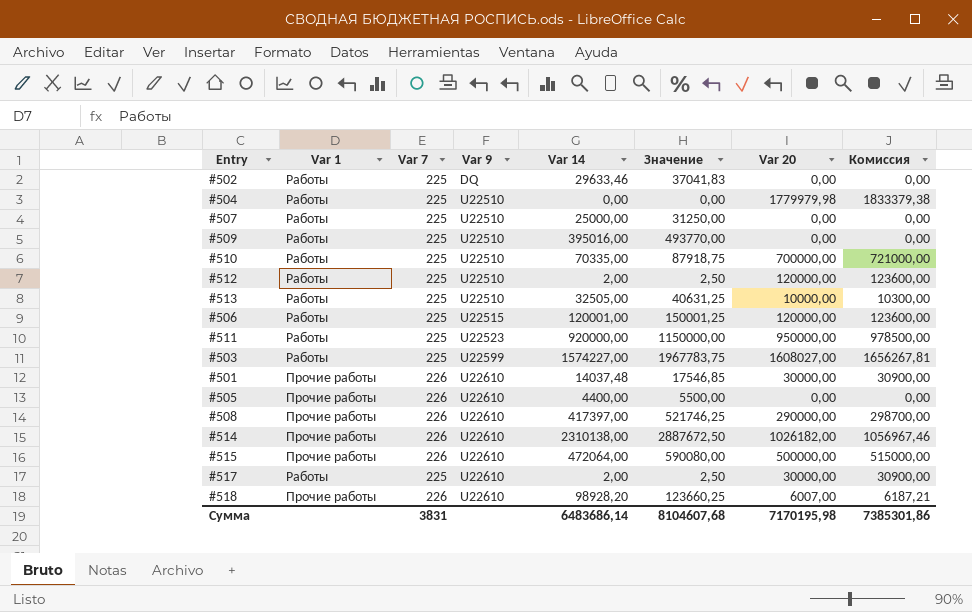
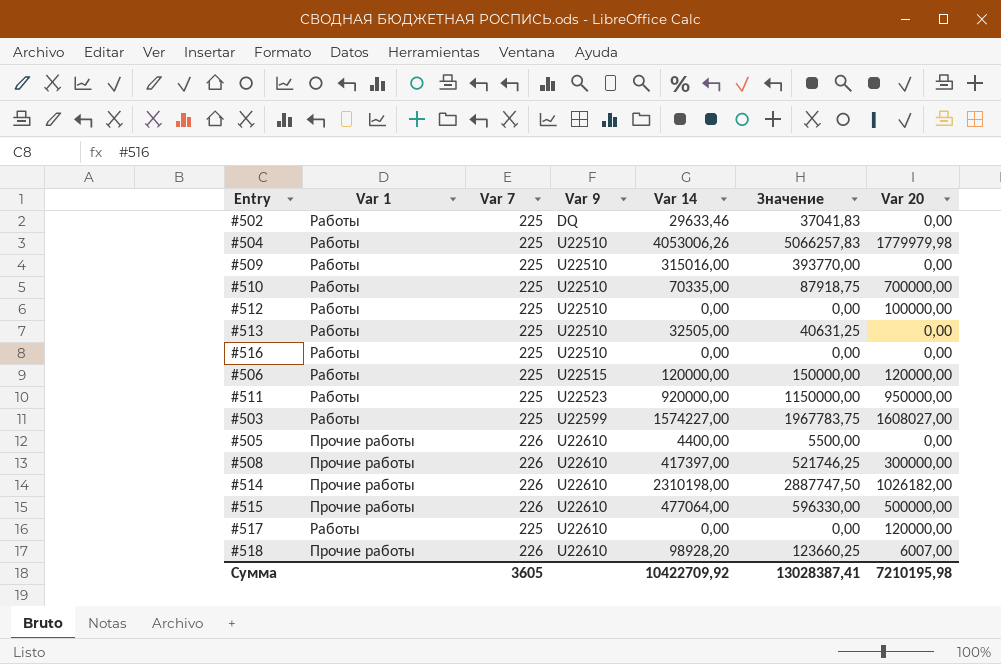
column Комиссия | formula: [Var 20] * 1,03 -> none
row #507: Работы | 225 | U22510 | 25000,00 | 31250,00 | 0,00 | 0,00 -> none
row #501: Прочие работы | 226 | U22610 | 14037,48 | 17546,85 | 30000,00 | 30900,00 -> none
#504 | Var 14: 0,00 -> 4053006,26
#504 | Значение: 0,00 -> 5066257,83
#509 | Var 14: 395016,00 -> 315016,00
#509 | Значение: 493770,00 -> 393770,00
#512 | Var 14: 2,00 -> 0,00
#512 | Значение: 2,50 -> 0,00
#512 | Var 20: 120000,00 -> 100000,00
#513 | Var 20: 10000,00 -> 0,00
row #516: none -> Работы | 225 | U22510 | 0,00 | 0,00 | 0,00
#506 | Var 14: 120001,00 -> 120000,00
#506 | Значение: 150001,25 -> 150000,00
#508 | Var 20: 290000,00 -> 300000,00
#514 | Var 14: 2310138,00 -> 2310198,00
#514 | Значение: 2887672,50 -> 2887747,50
#515 | Var 14: 472064,00 -> 477064,00
#515 | Значение: 590080,00 -> 596330,00
#517 | Var 14: 2,00 -> 0,00
#517 | Значение: 2,50 -> 0,00
#517 | Var 20: 30000,00 -> 120000,00
Сумма | Var 7: 3831 -> 3605
Сумма | Var 14: 6483686,14 -> 10422709,92
Сумма | Значение: 8104607,68 -> 13028387,41
Сумма | Var 20: 7170195,98 -> 7210195,98

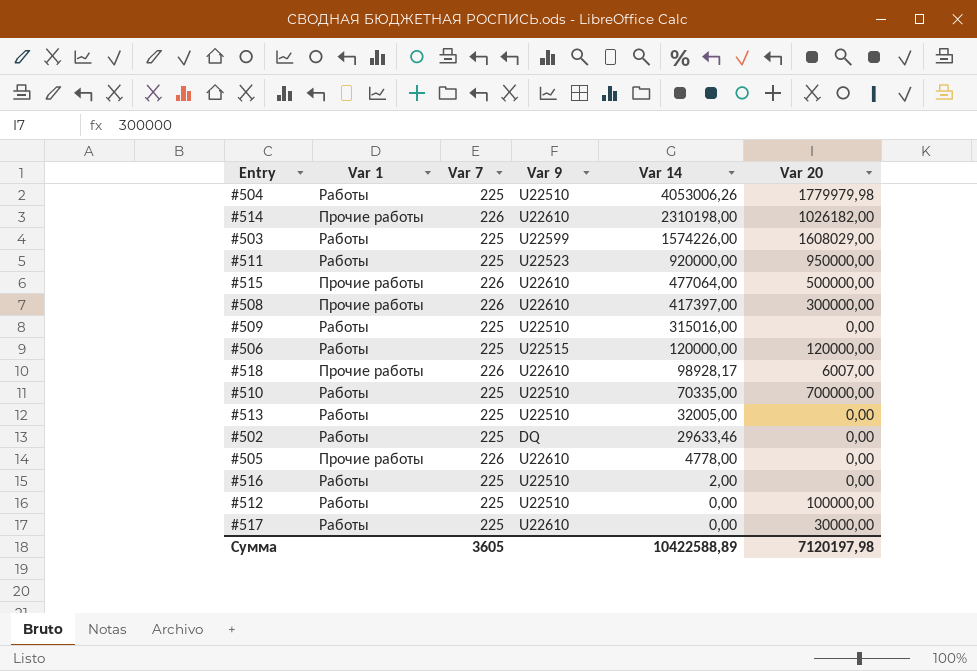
row order: Var 9 ascending -> Var 14 descending
column Значение | formula: [Var 14] * 1,25 -> none
#503 | Var 14: 1574227,00 -> 1574226,00
#503 | Var 20: 1608027,00 -> 1608029,00
#518 | Var 14: 98928,20 -> 98928,17
#513 | Var 14: 32505,00 -> 32005,00
#505 | Var 14: 4400,00 -> 4778,00
#516 | Var 14: 0,00 -> 2,00
#517 | Var 20: 120000,00 -> 30000,00
Сумма | Var 14: 10422709,92 -> 10422588,89
Сумма | Var 20: 7210195,98 -> 7120197,98

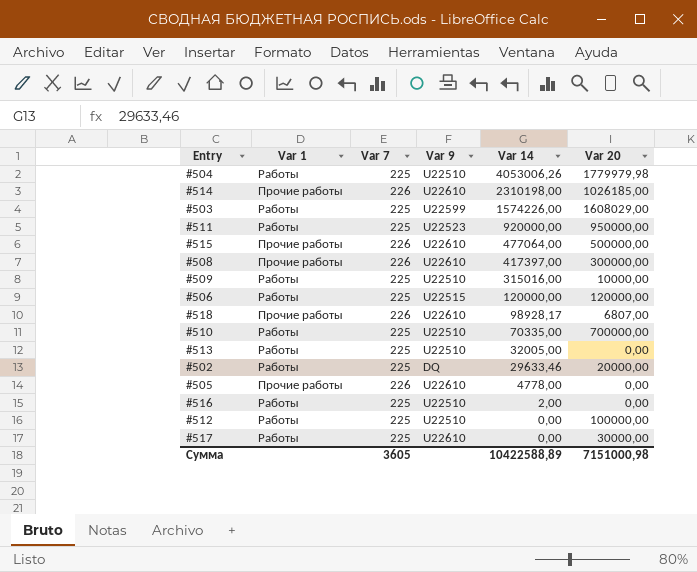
#514 | Var 20: 1026182,00 -> 1026185,00
#509 | Var 20: 0,00 -> 10000,00
#518 | Var 20: 6007,00 -> 6807,00
#502 | Var 20: 0,00 -> 20000,00
Сумма | Var 20: 7120197,98 -> 7151000,98

